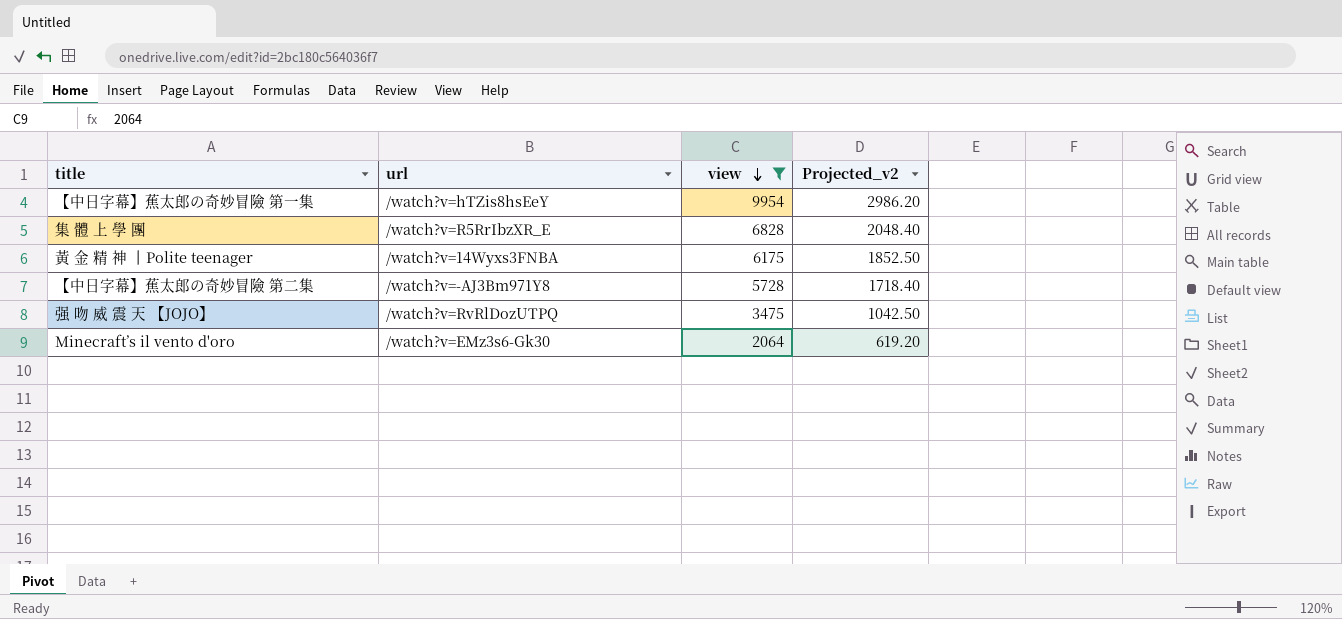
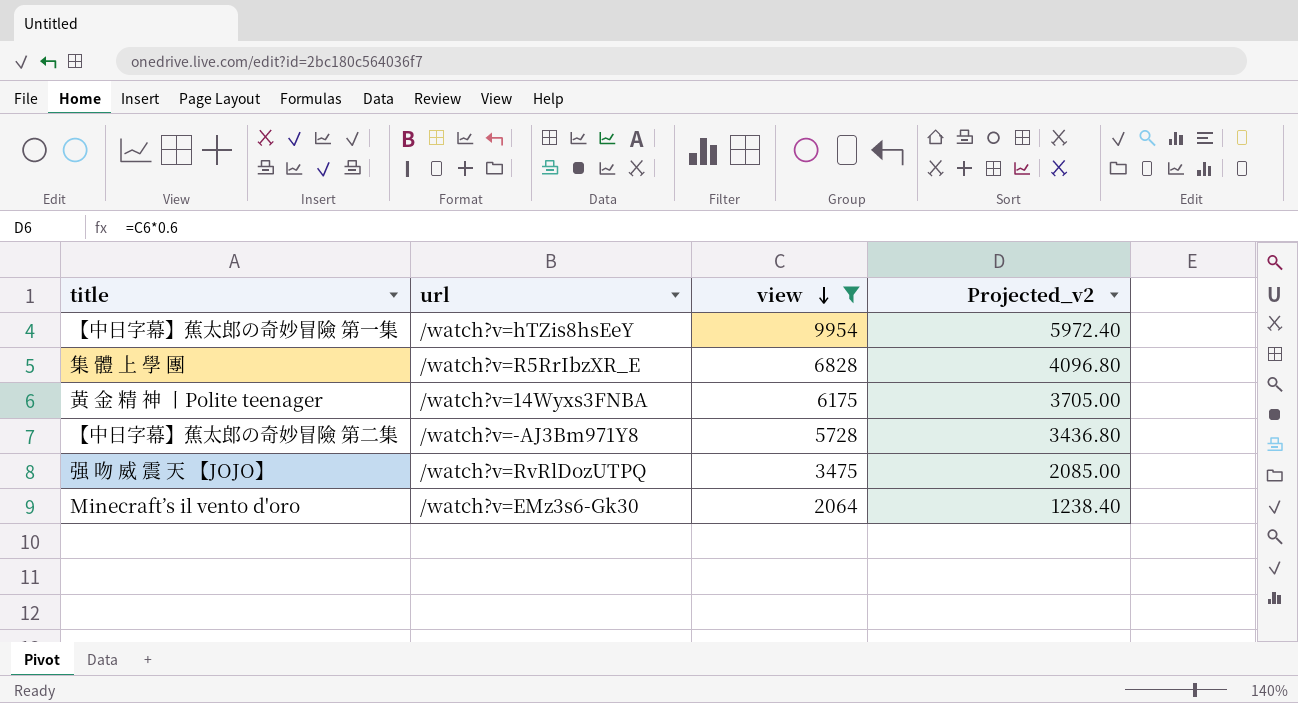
column Projected_v2 | formula: [view] * 0.3 -> [view] * 0.6

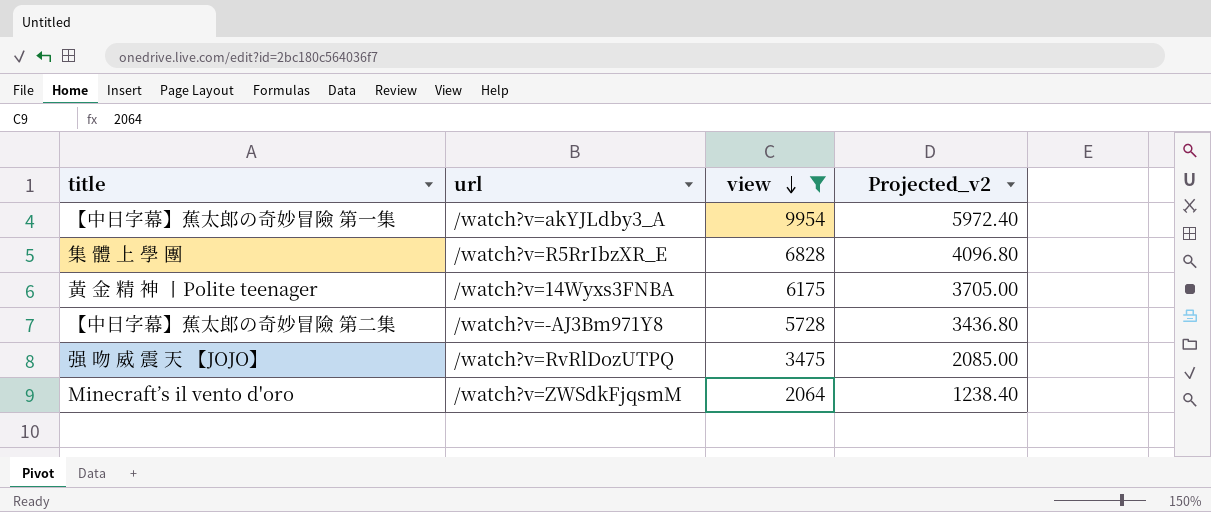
【中日字幕】蕉太郎の奇妙冒險 第一集 | url: /watch?v=hTZis8hsEeY -> /watch?v=akYJLdby3_A
Minecraft’s il vento d'oro | url: /watch?v=EMz3s6-Gk30 -> /watch?v=ZWSdkFjqsmM

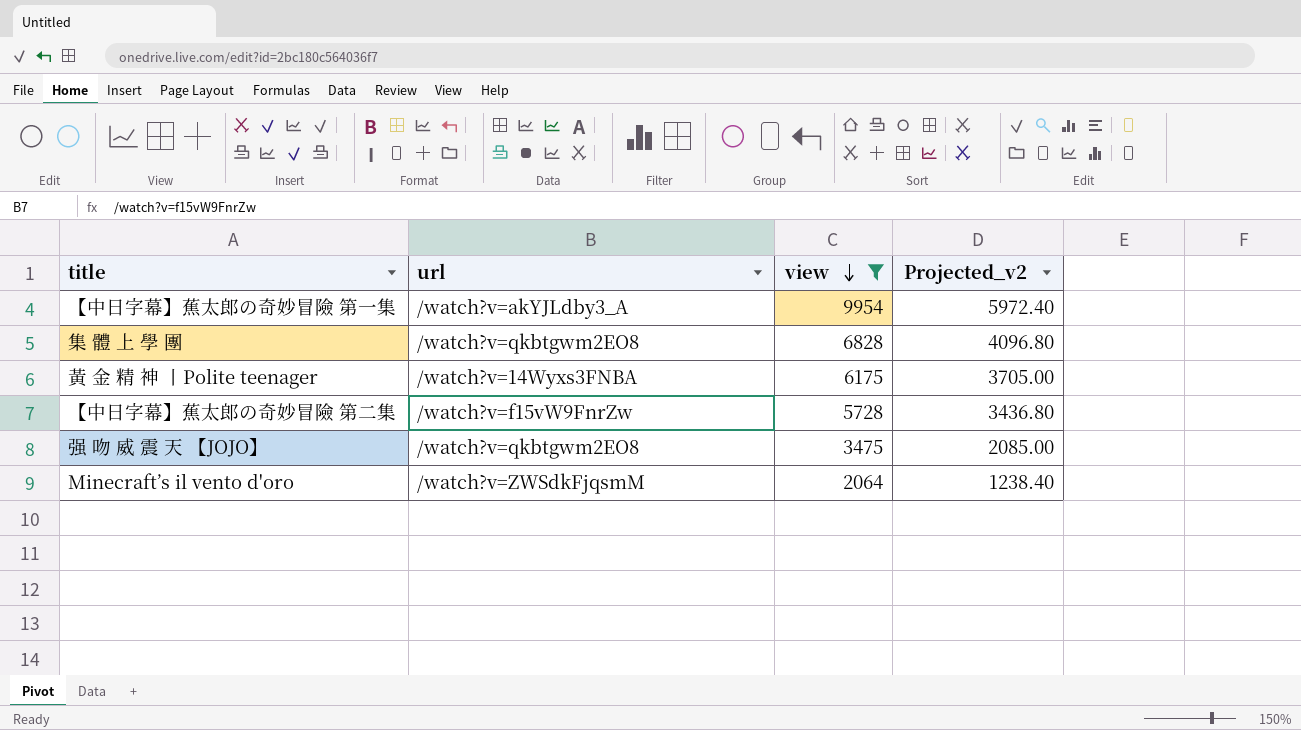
集 體 上 學 團 | url: /watch?v=R5RrIbzXR_E -> /watch?v=qkbtgwm2EO8
【中日字幕】蕉太郎の奇妙冒險 第二集 | url: /watch?v=-AJ3Bm971Y8 -> /watch?v=f15vW9FnrZw
强 吻 威 震 天 【JOJO】 | url: /watch?v=RvRlDozUTPQ -> /watch?v=qkbtgwm2EO8

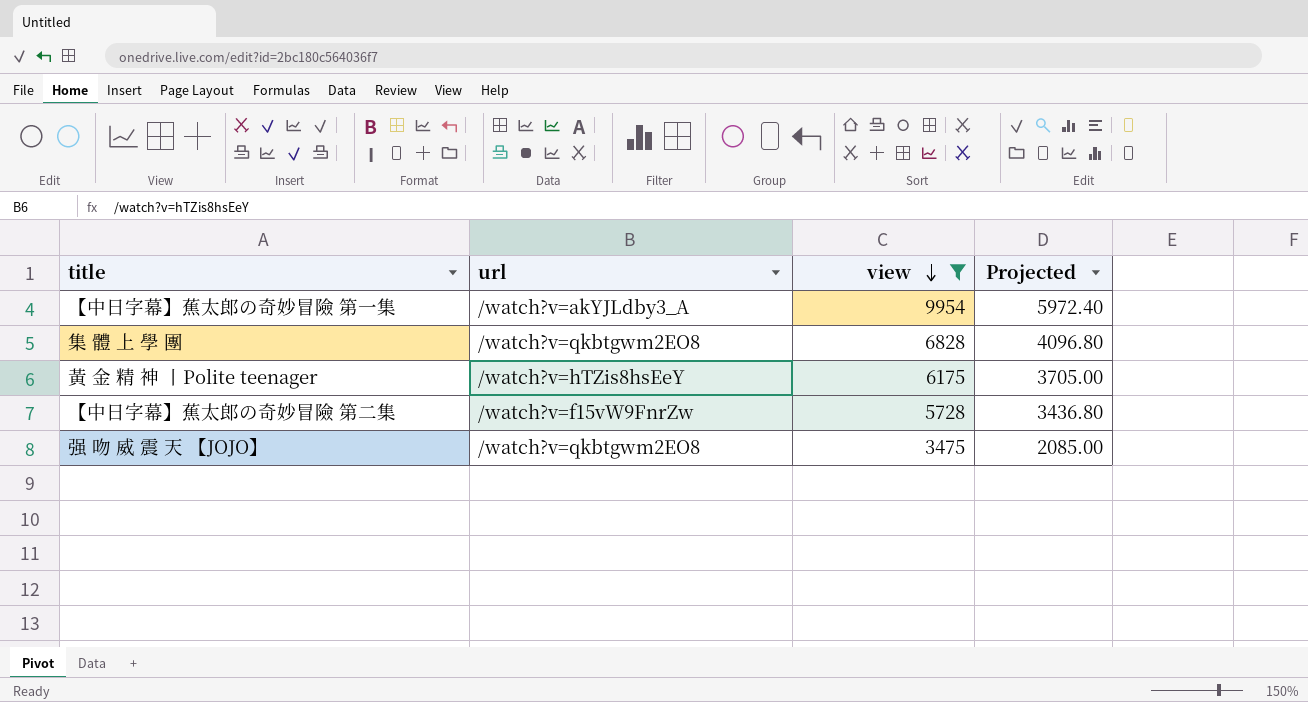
column name: Projected_v2 -> Projected
row Minecraft’s il vento d'oro: /watch?v=ZWSdkFjqsmM | 2064 | 1238.40 -> none
黃 金 精 神 丨Polite teenager | url: /watch?v=14Wyxs3FNBA -> /watch?v=hTZis8hsEeY

